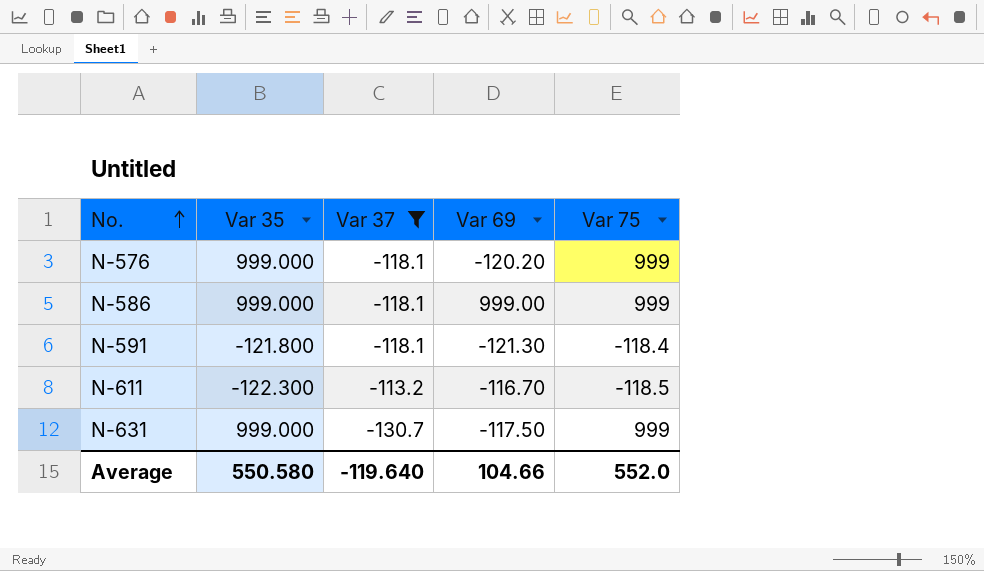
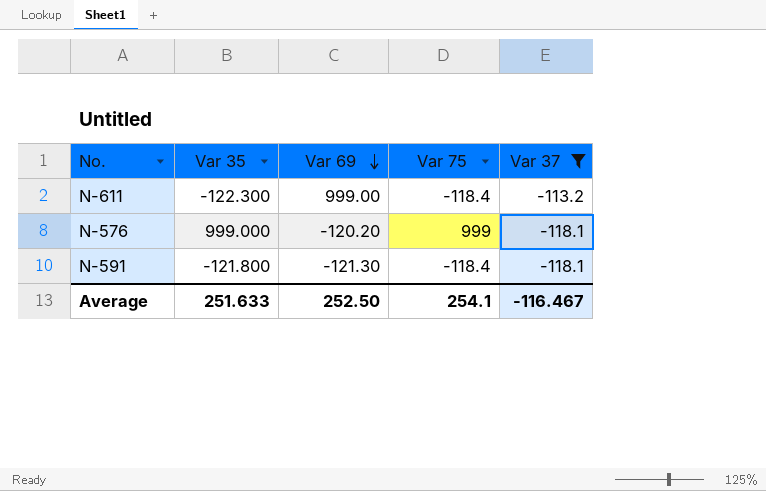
row order: No. ascending -> Var 69 descending
column Var 37 | position: 3 -> 5
row N-586: 999.000 | -118.1 | 999.00 | 999 -> none
row N-631: 999.000 | -130.7 | -117.50 | 999 -> none
N-611 | Var 69: -116.70 -> 999.00
N-611 | Var 75: -118.5 -> -118.4
Average | Var 35: 550.580 -> 251.633
Average | Var 69: 104.66 -> 252.50
Average | Var 75: 552.0 -> 254.1
Average | Var 37: -119.640 -> -116.467

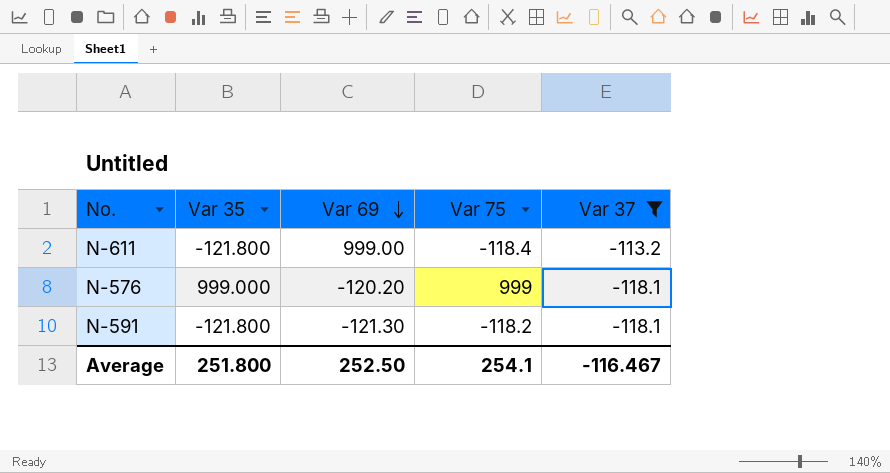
N-611 | Var 35: -122.300 -> -121.800
N-591 | Var 75: -118.4 -> -118.2
Average | Var 35: 251.633 -> 251.800

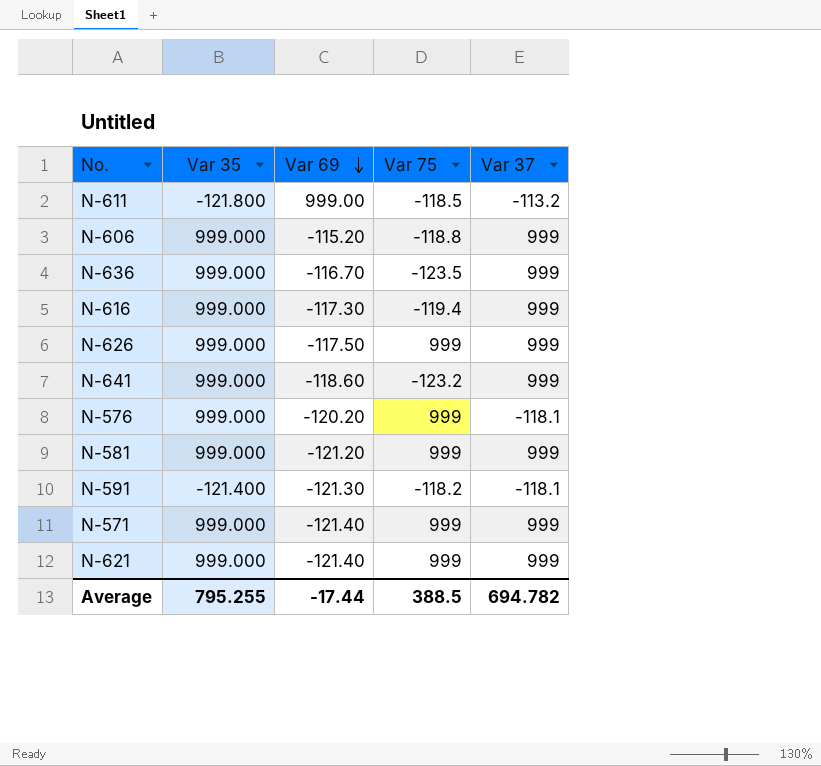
filter: Var 37 != 999 -> none
N-611 | Var 75: -118.4 -> -118.5
N-591 | Var 35: -121.800 -> -121.400
Average | Var 35: 251.800 -> 795.255
Average | Var 69: 252.50 -> -17.44
Average | Var 75: 254.1 -> 388.5
Average | Var 37: -116.467 -> 694.782

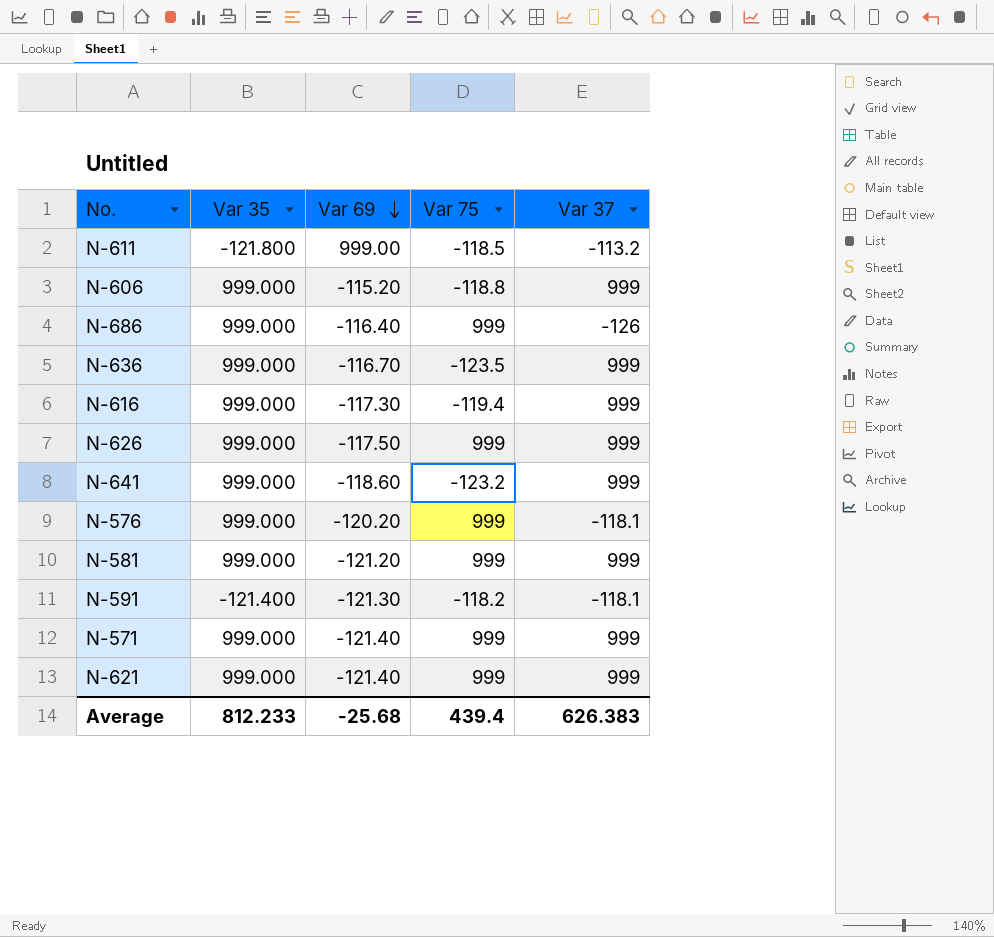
row N-686: none -> 999.000 | -116.40 | 999 | -126
Average | Var 35: 795.255 -> 812.233
Average | Var 69: -17.44 -> -25.68
Average | Var 75: 388.5 -> 439.4
Average | Var 37: 694.782 -> 626.383

